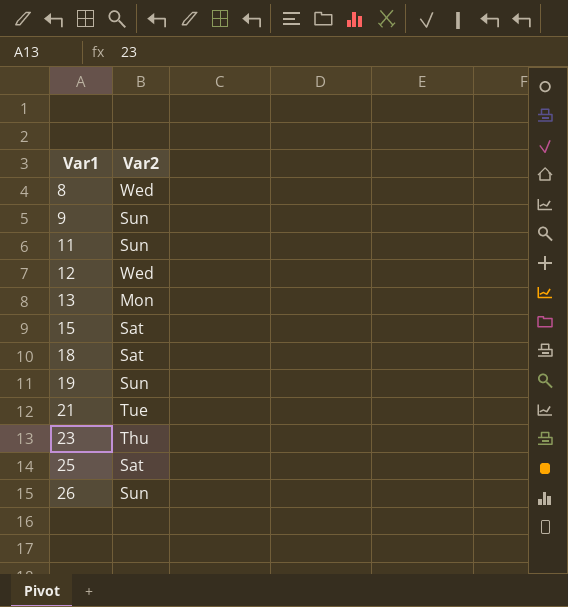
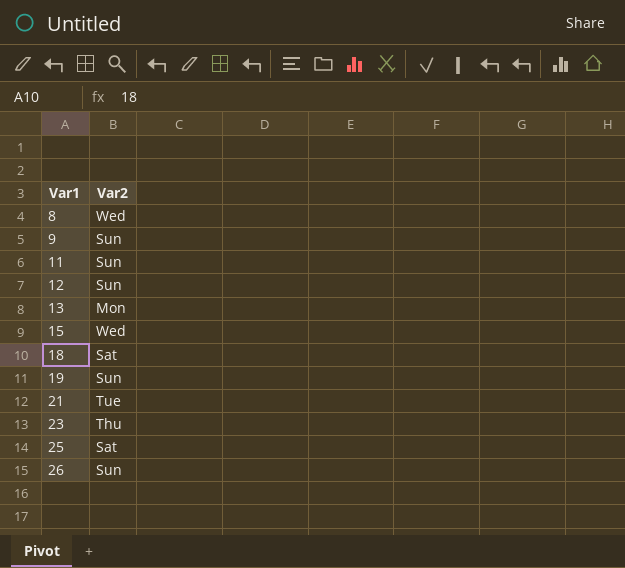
12 | Var2: Wed -> Sun
15 | Var2: Sat -> Wed

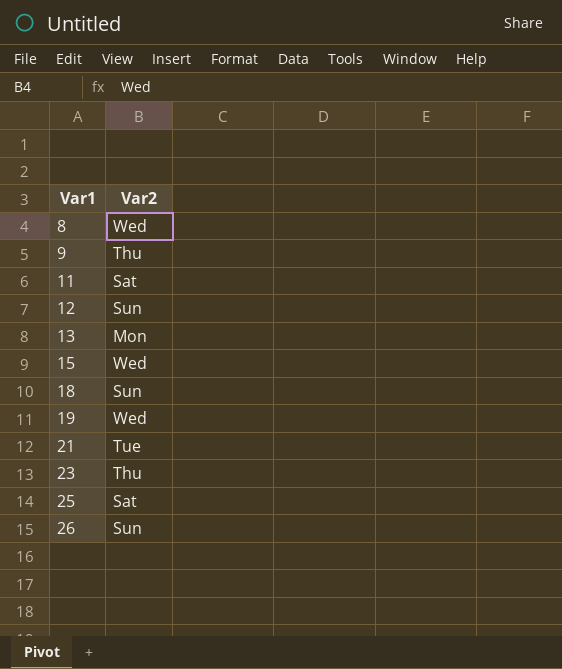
9 | Var2: Sun -> Thu
11 | Var2: Sun -> Sat
18 | Var2: Sat -> Sun
19 | Var2: Sun -> Wed

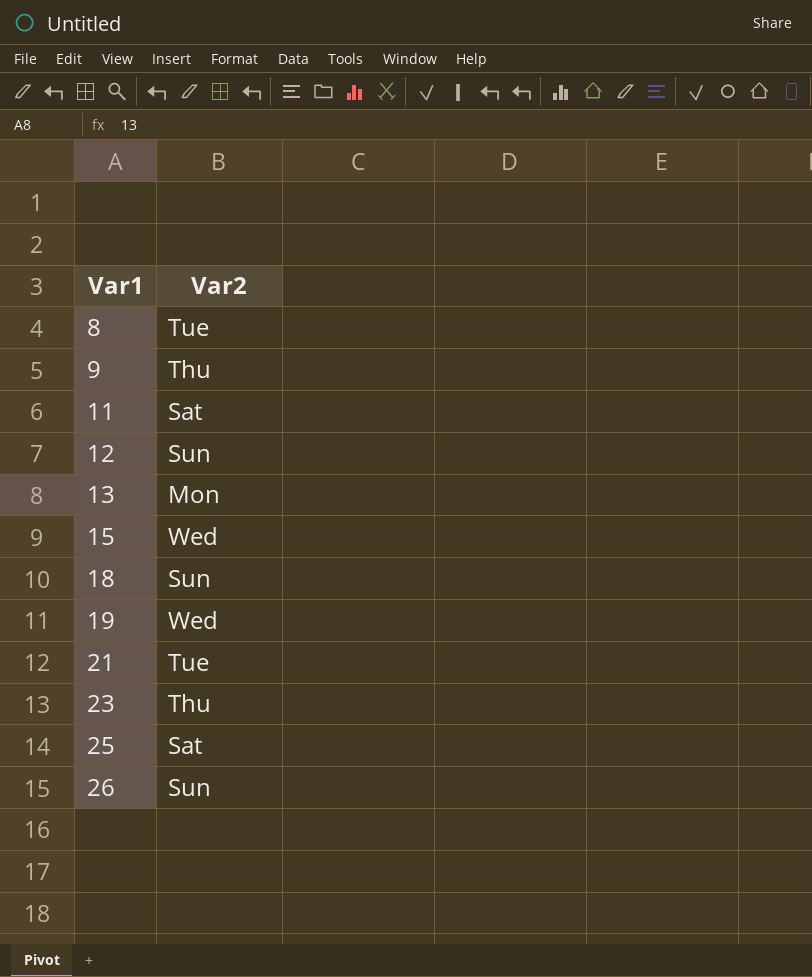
8 | Var2: Wed -> Tue

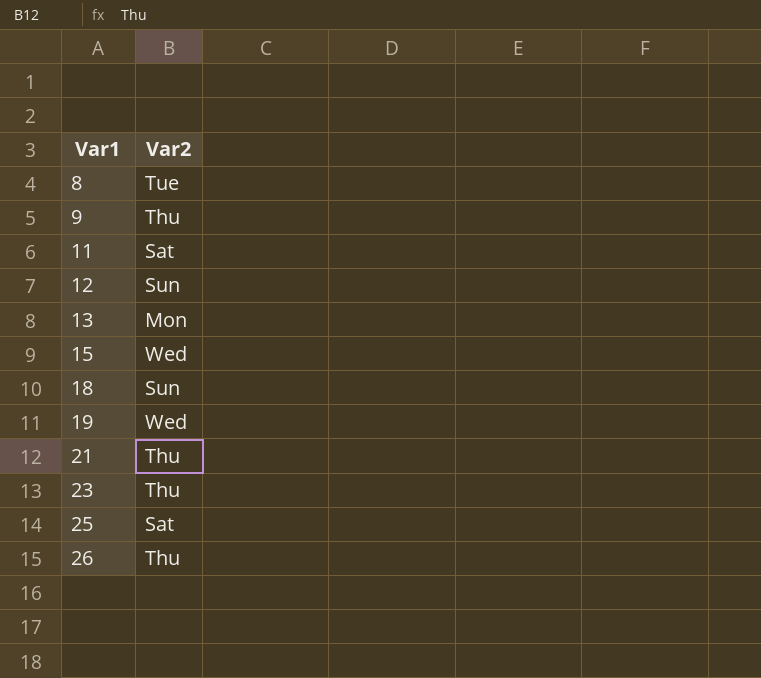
21 | Var2: Tue -> Thu
26 | Var2: Sun -> Thu

